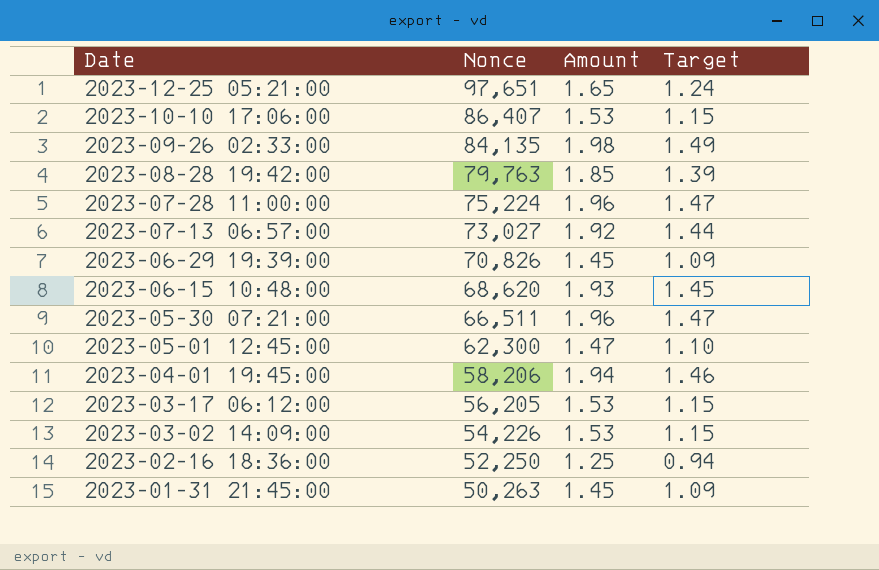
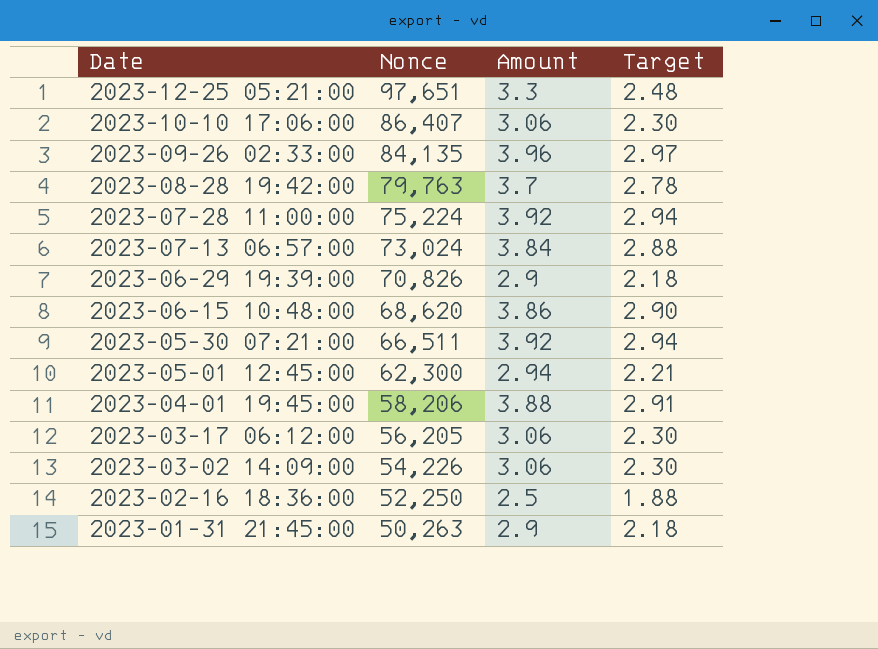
2023-12-25 05:21:00 | Amount: 1.65 -> 3.3
2023-12-25 05:21:00 | Target: 1.24 -> 2.48
2023-10-10 17:06:00 | Amount: 1.53 -> 3.06
2023-10-10 17:06:00 | Target: 1.15 -> 2.30
2023-09-26 02:33:00 | Amount: 1.98 -> 3.96
2023-09-26 02:33:00 | Target: 1.49 -> 2.97
2023-08-28 19:42:00 | Amount: 1.85 -> 3.7
2023-08-28 19:42:00 | Target: 1.39 -> 2.78
2023-07-28 11:00:00 | Amount: 1.96 -> 3.92
2023-07-28 11:00:00 | Target: 1.47 -> 2.94
2023-07-13 06:57:00 | Nonce: 73,027 -> 73,024
2023-07-13 06:57:00 | Amount: 1.92 -> 3.84
2023-07-13 06:57:00 | Target: 1.44 -> 2.88
2023-06-29 19:39:00 | Amount: 1.45 -> 2.9
2023-06-29 19:39:00 | Target: 1.09 -> 2.18
2023-06-15 10:48:00 | Amount: 1.93 -> 3.86
2023-06-15 10:48:00 | Target: 1.45 -> 2.90
2023-05-30 07:21:00 | Amount: 1.96 -> 3.92
2023-05-30 07:21:00 | Target: 1.47 -> 2.94
2023-05-01 12:45:00 | Amount: 1.47 -> 2.94
2023-05-01 12:45:00 | Target: 1.10 -> 2.21
2023-04-01 19:45:00 | Amount: 1.94 -> 3.88
2023-04-01 19:45:00 | Target: 1.46 -> 2.91
2023-03-17 06:12:00 | Amount: 1.53 -> 3.06
2023-03-17 06:12:00 | Target: 1.15 -> 2.30
2023-03-02 14:09:00 | Amount: 1.53 -> 3.06
2023-03-02 14:09:00 | Target: 1.15 -> 2.30
2023-02-16 18:36:00 | Amount: 1.25 -> 2.5
2023-02-16 18:36:00 | Target: 0.94 -> 1.88
2023-01-31 21:45:00 | Amount: 1.45 -> 2.9
2023-01-31 21:45:00 | Target: 1.09 -> 2.18

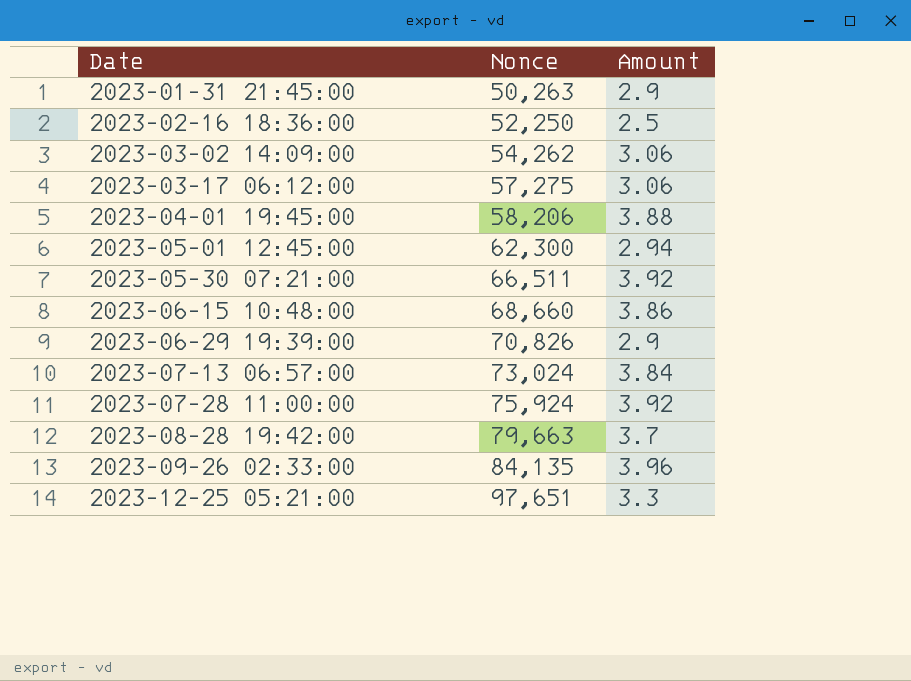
row order: Date descending -> Date ascending
column Target | formula: [Amount] * 0.75 -> none
row 2023-10-10 17:06:00: 86,407 | 3.06 | 2.30 -> none
2023-03-02 14:09:00 | Nonce: 54,226 -> 54,262
2023-03-17 06:12:00 | Nonce: 56,205 -> 57,275
2023-06-15 10:48:00 | Nonce: 68,620 -> 68,660
2023-07-28 11:00:00 | Nonce: 75,224 -> 75,924
2023-08-28 19:42:00 | Nonce: 79,763 -> 79,663

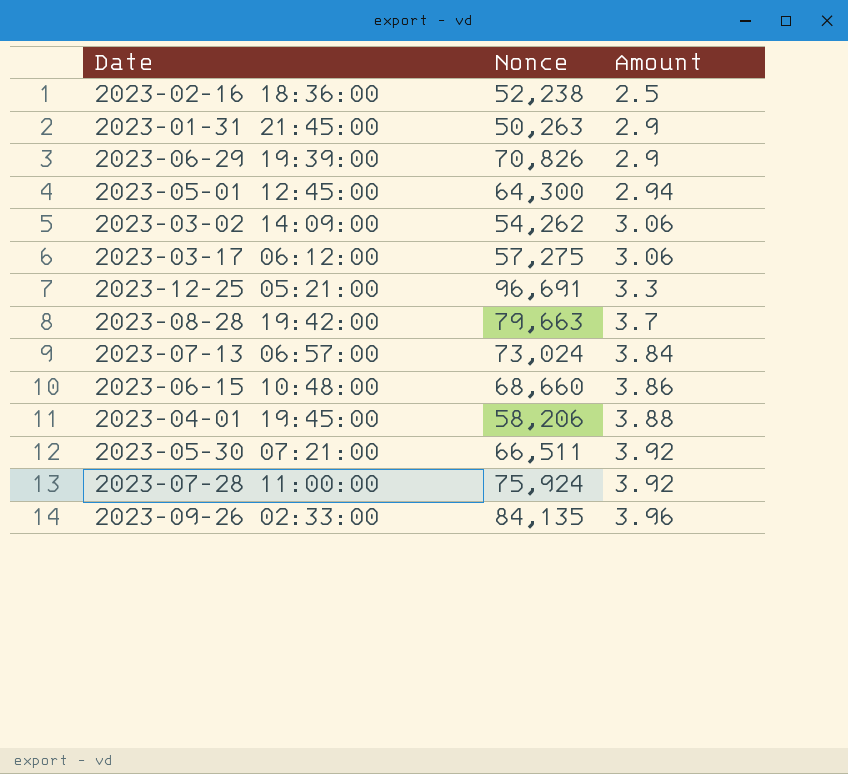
row order: Date ascending -> Amount ascending
2023-02-16 18:36:00 | Nonce: 52,250 -> 52,238
2023-05-01 12:45:00 | Nonce: 62,300 -> 64,300
2023-12-25 05:21:00 | Nonce: 97,651 -> 96,691

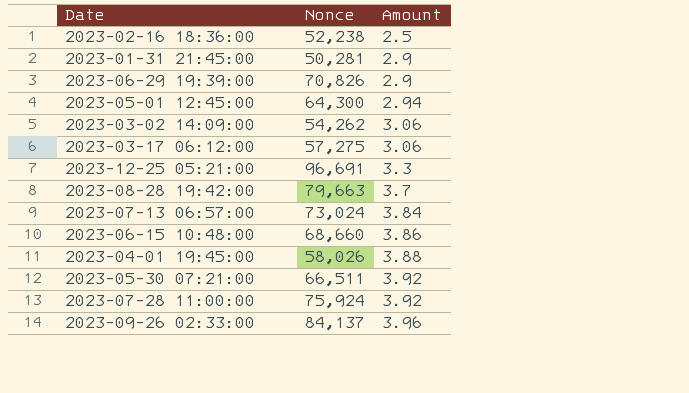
2023-01-31 21:45:00 | Nonce: 50,263 -> 50,281
2023-04-01 19:45:00 | Nonce: 58,206 -> 58,026
2023-09-26 02:33:00 | Nonce: 84,135 -> 84,137

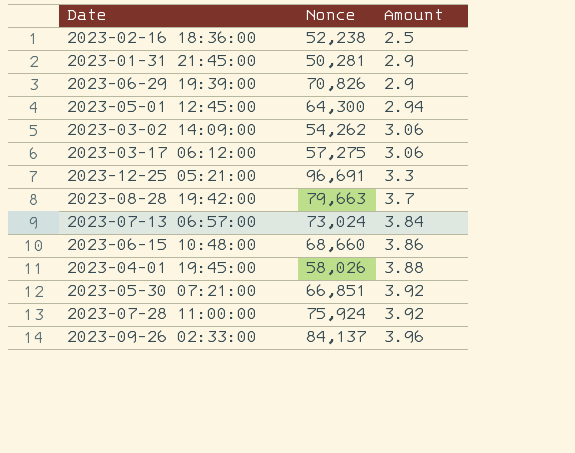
2023-05-30 07:21:00 | Nonce: 66,511 -> 66,851

